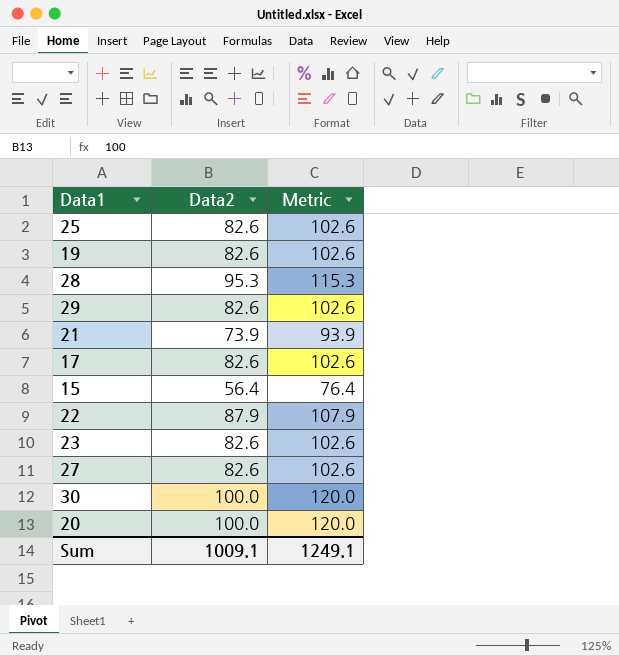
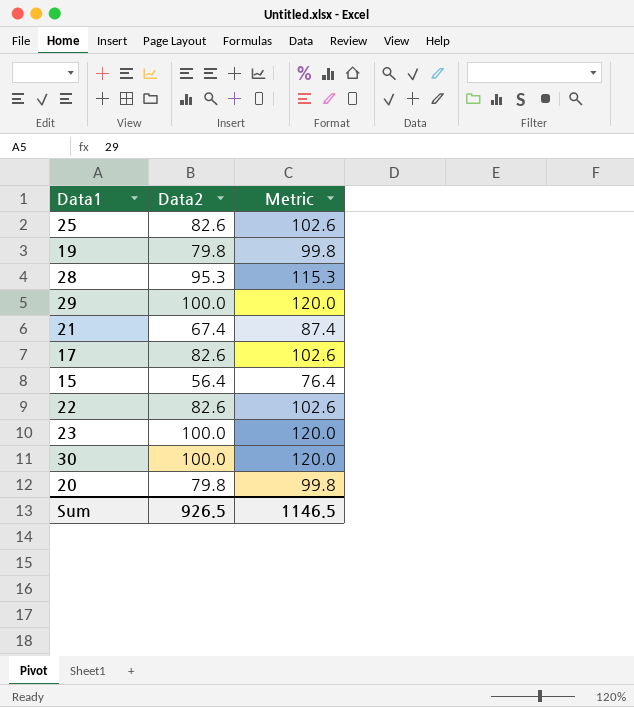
row 27: 82.6 | 102.6 -> none
19 | Data2: 82.6 -> 79.8
19 | Metric: 102.6 -> 99.8
29 | Data2: 82.6 -> 100.0
29 | Metric: 102.6 -> 120.0
21 | Data2: 73.9 -> 67.4
21 | Metric: 93.9 -> 87.4
22 | Data2: 87.9 -> 82.6
22 | Metric: 107.9 -> 102.6
23 | Data2: 82.6 -> 100.0
23 | Metric: 102.6 -> 120.0
20 | Data2: 100.0 -> 79.8
20 | Metric: 120.0 -> 99.8
Sum | Data2: 1009.1 -> 926.5
Sum | Metric: 1249.1 -> 1146.5

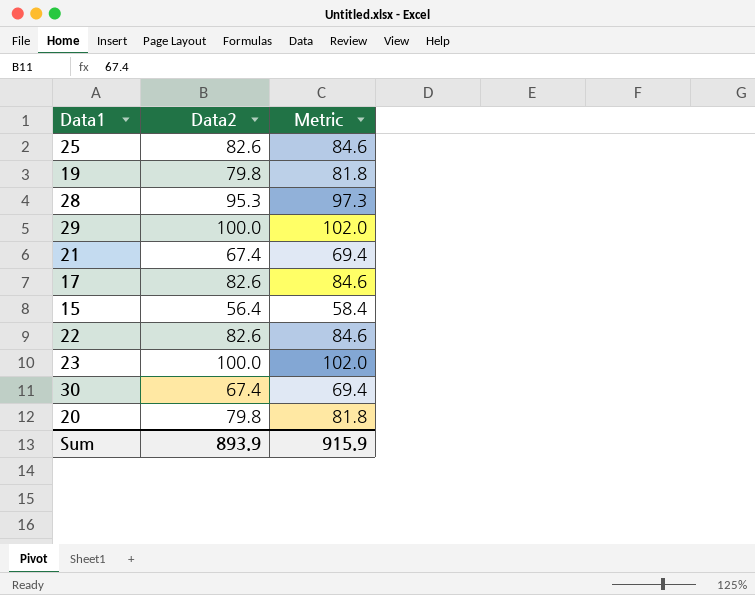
column Metric | formula: [Data2] + 20 -> [Data2] + 2
30 | Data2: 100.0 -> 67.4
Sum | Data2: 926.5 -> 893.9
Sum | Metric: 1146.5 -> 915.9

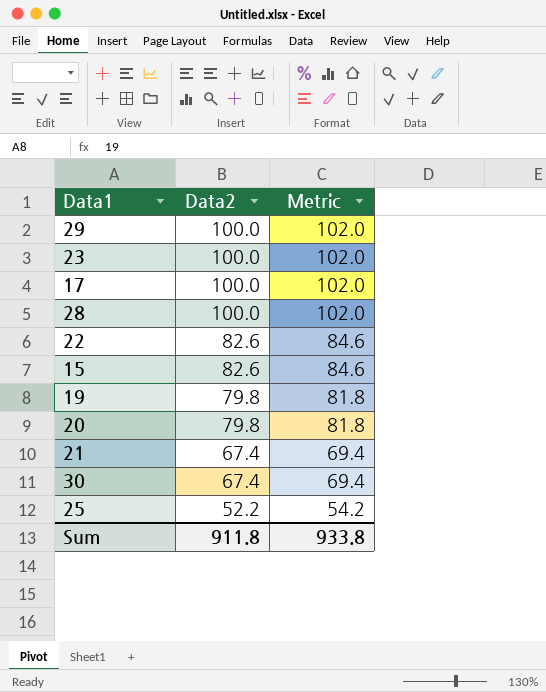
row order: none -> Data2 descending
17 | Data2: 82.6 -> 100.0
17 | Metric: 84.6 -> 102.0
28 | Data2: 95.3 -> 100.0
28 | Metric: 97.3 -> 102.0
15 | Data2: 56.4 -> 82.6
15 | Metric: 58.4 -> 84.6
25 | Data2: 82.6 -> 52.2
25 | Metric: 84.6 -> 54.2
Sum | Data2: 893.9 -> 911.8
Sum | Metric: 915.9 -> 933.8

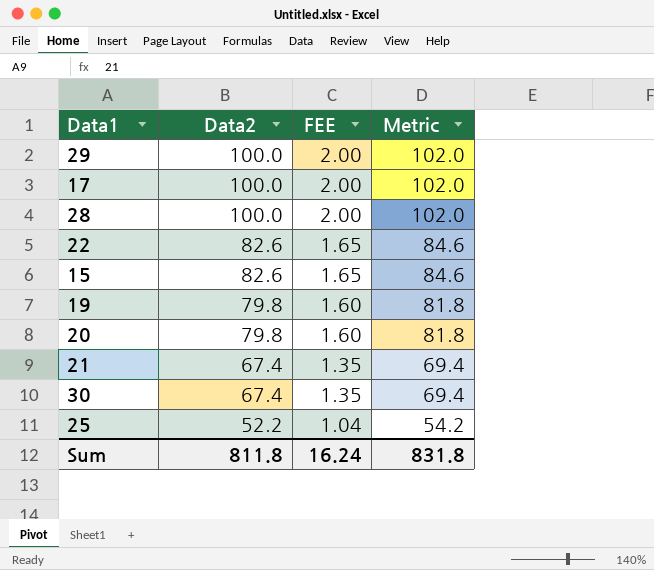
column FEE | formula: none -> [Data2] * 0.02
row 23: 100.0 | 102.0 -> none
Sum | Data2: 911.8 -> 811.8
Sum | Metric: 933.8 -> 831.8

